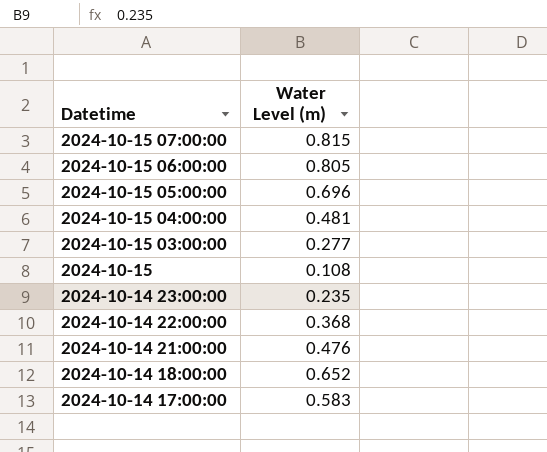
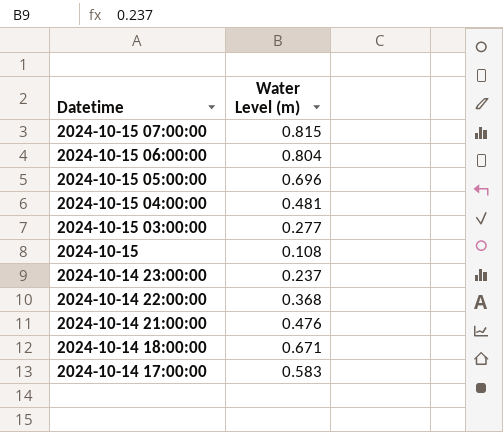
2024-10-15 06:00:00 | Water Level (m): 0.805 -> 0.804
2024-10-14 23:00:00 | Water Level (m): 0.235 -> 0.237
2024-10-14 18:00:00 | Water Level (m): 0.652 -> 0.671

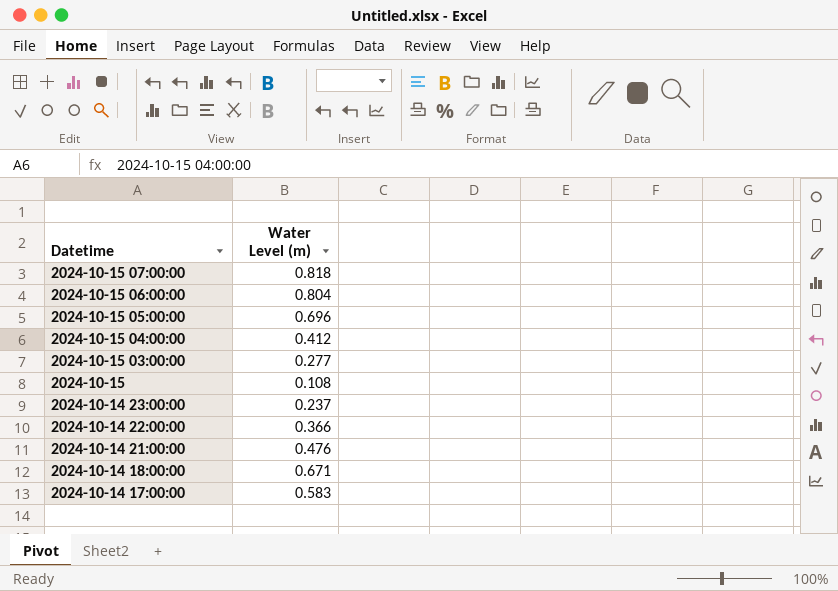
2024-10-15 07:00:00 | Water Level (m): 0.815 -> 0.818
2024-10-15 04:00:00 | Water Level (m): 0.481 -> 0.412
2024-10-14 22:00:00 | Water Level (m): 0.368 -> 0.366

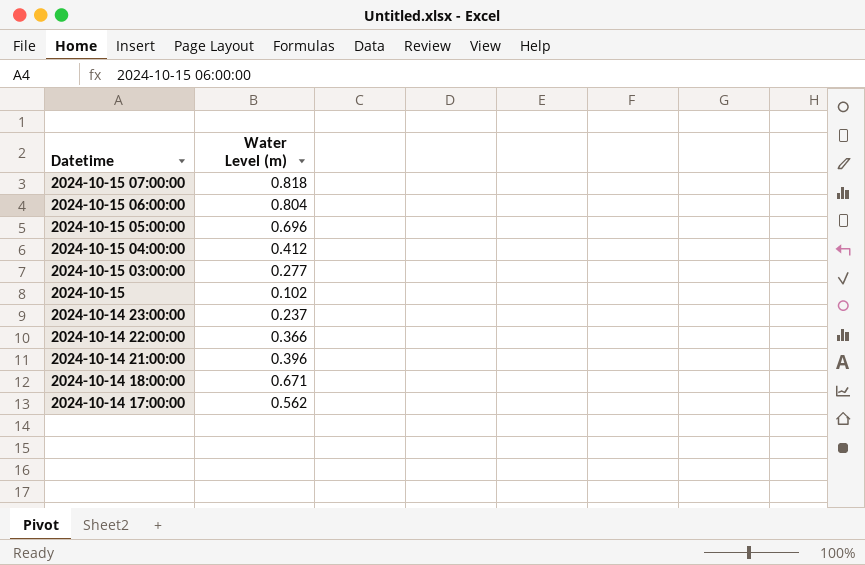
2024-10-15 | Water Level (m): 0.108 -> 0.102
2024-10-14 21:00:00 | Water Level (m): 0.476 -> 0.396
2024-10-14 17:00:00 | Water Level (m): 0.583 -> 0.562

